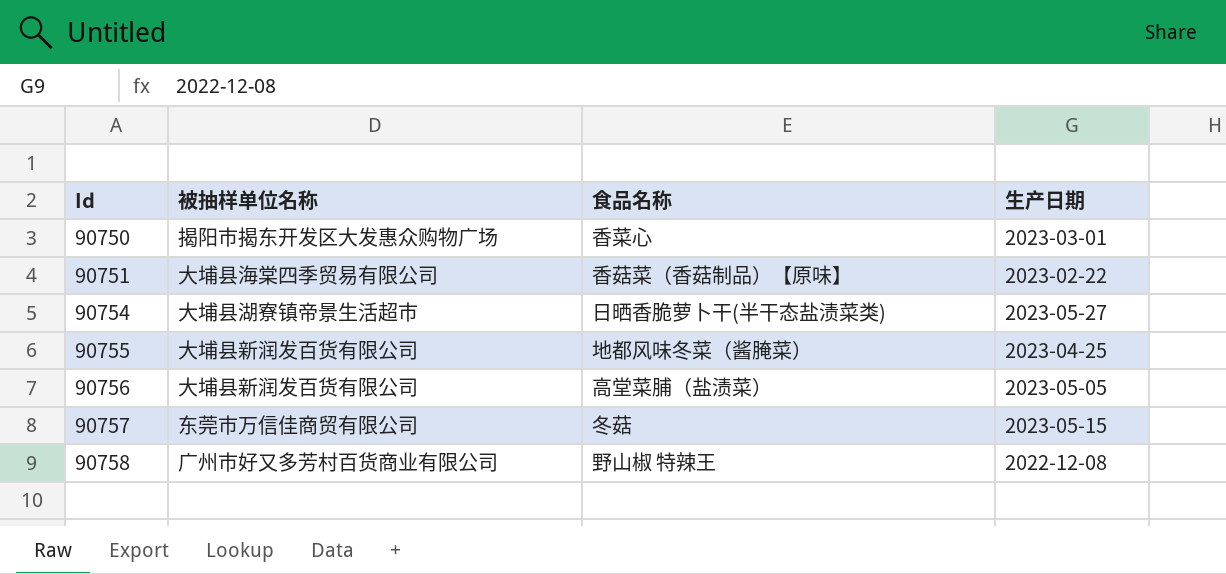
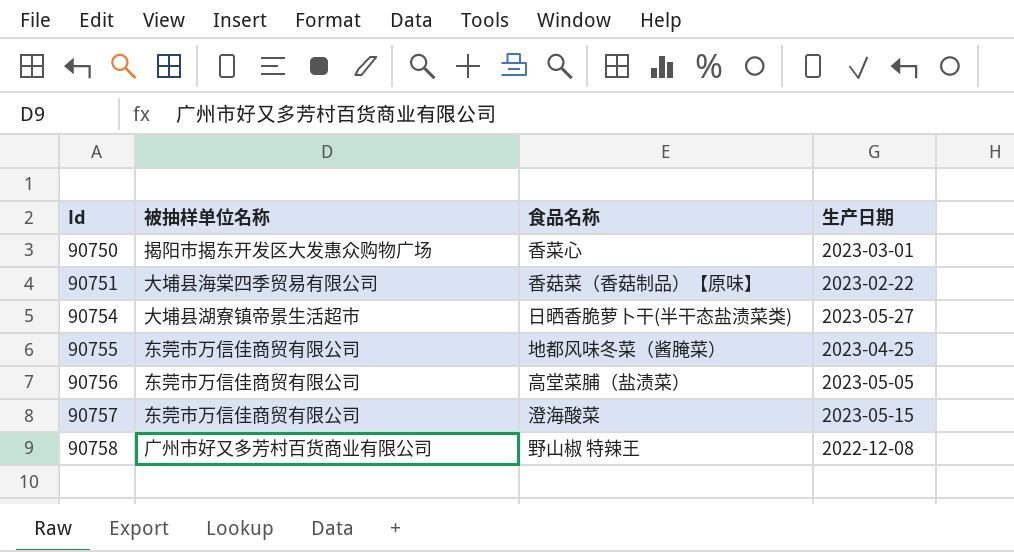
90755 | 被抽样单位名称: 大埔县新润发百货有限公司 -> 东莞市万信佳商贸有限公司
90756 | 被抽样单位名称: 大埔县新润发百货有限公司 -> 东莞市万信佳商贸有限公司
90757 | 食品名称: 冬菇 -> 澄海酸菜

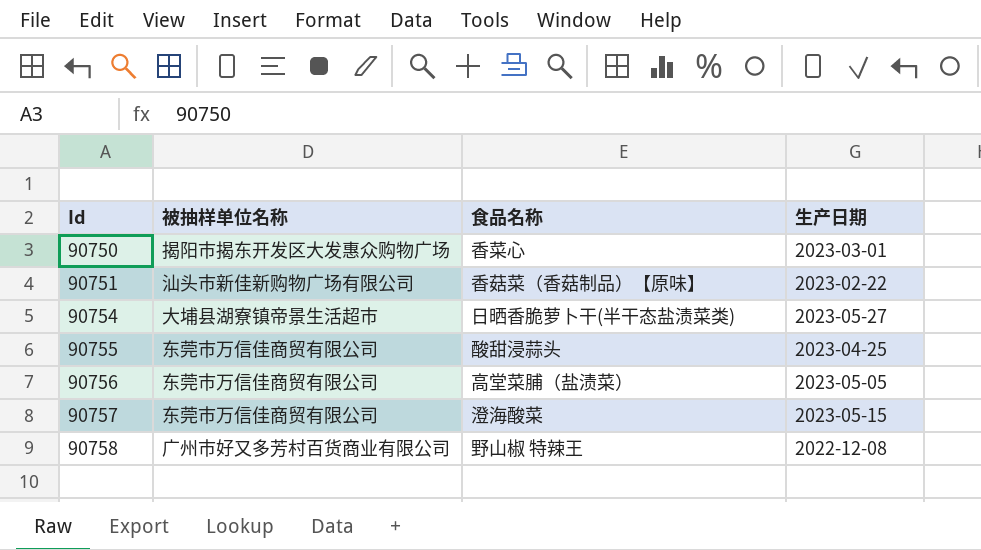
90751 | 被抽样单位名称: 大埔县海棠四季贸易有限公司 -> 汕头市新佳新购物广场有限公司
90755 | 食品名称: 地都风味冬菜（酱腌菜） -> 酸甜浸蒜头

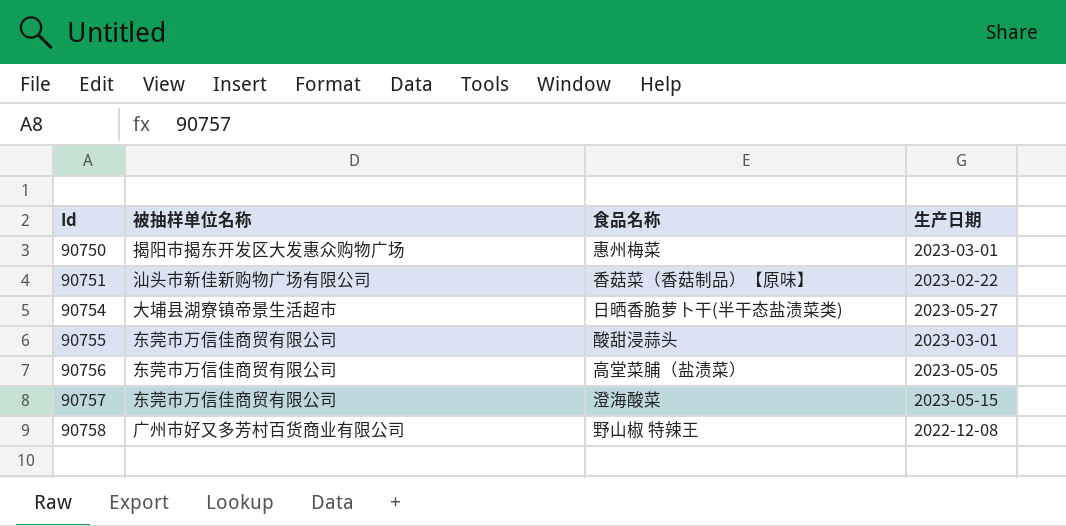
90750 | 食品名称: 香菜心 -> 惠州梅菜
90755 | 生产日期: 2023-04-25 -> 2023-03-01

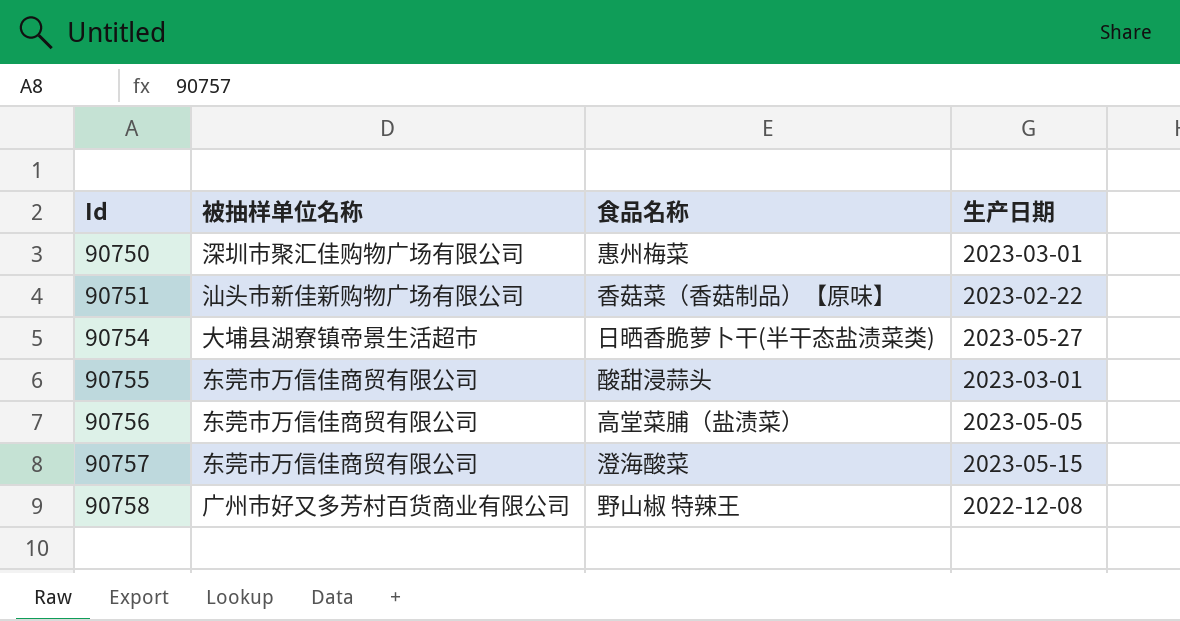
90750 | 被抽样单位名称: 揭阳市揭东开发区大发惠众购物广场 -> 深圳市聚汇佳购物广场有限公司

